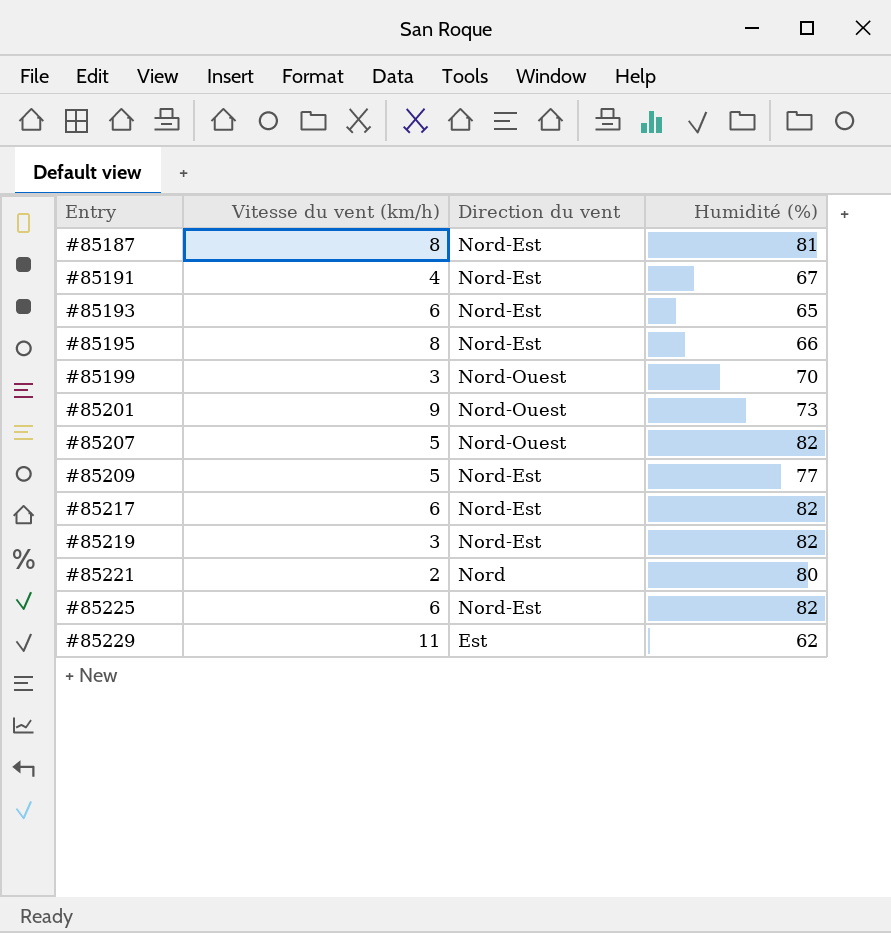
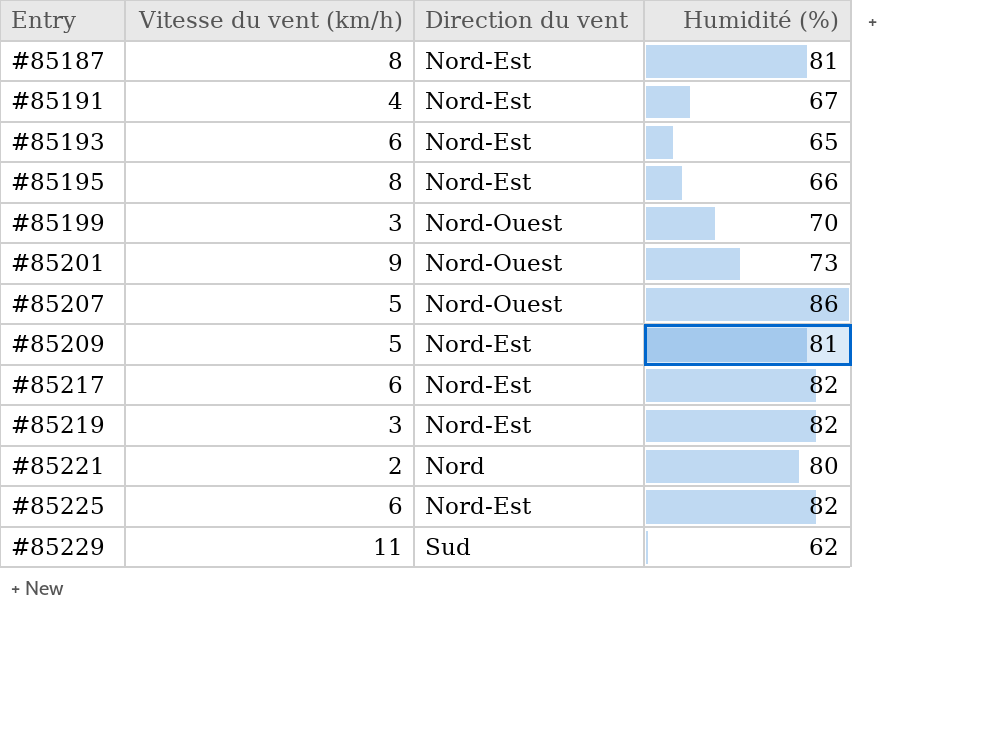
#85207 | Humidité (%): 82 -> 86
#85209 | Humidité (%): 77 -> 81
#85229 | Direction du vent: Est -> Sud

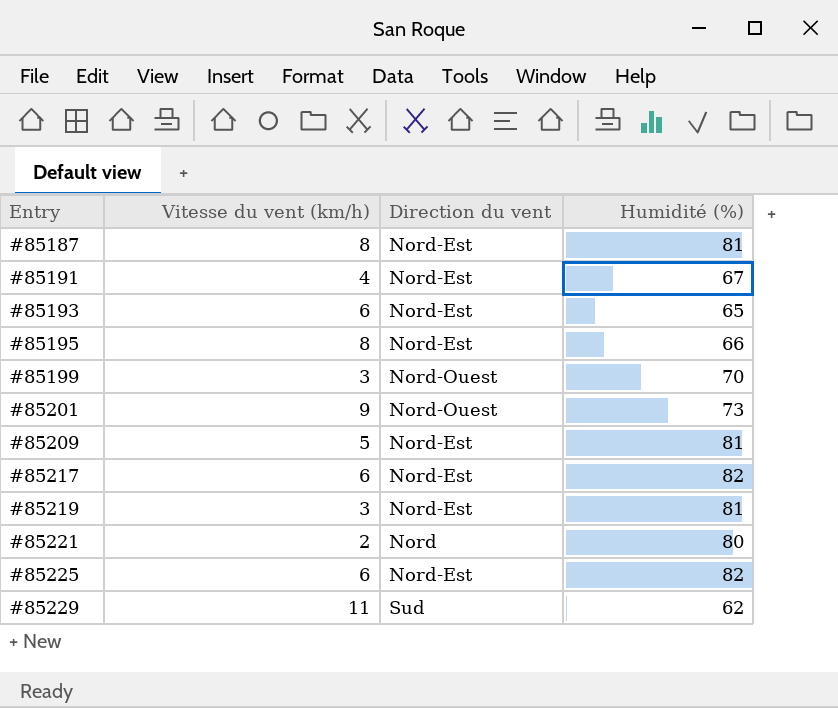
row #85207: 5 | Nord-Ouest | 86 -> none
#85219 | Humidité (%): 82 -> 81

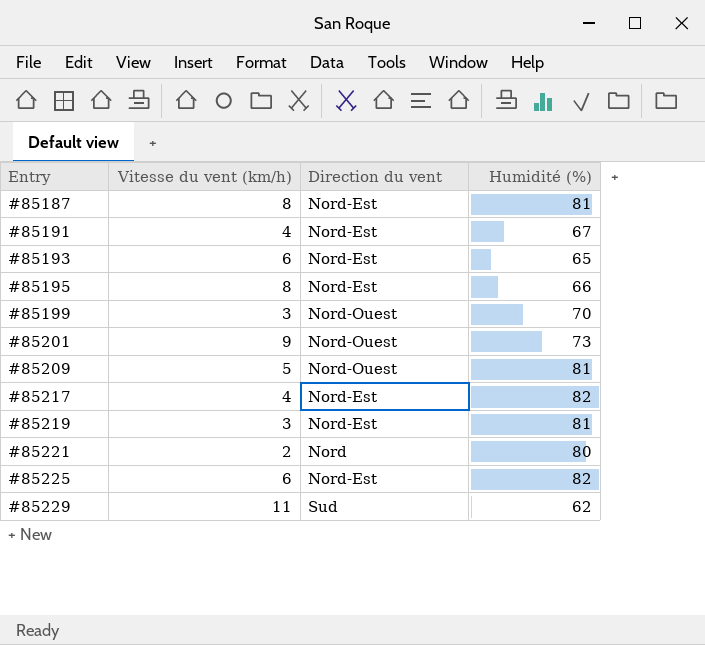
#85209 | Direction du vent: Nord-Est -> Nord-Ouest
#85217 | Vitesse du vent (km/h): 6 -> 4

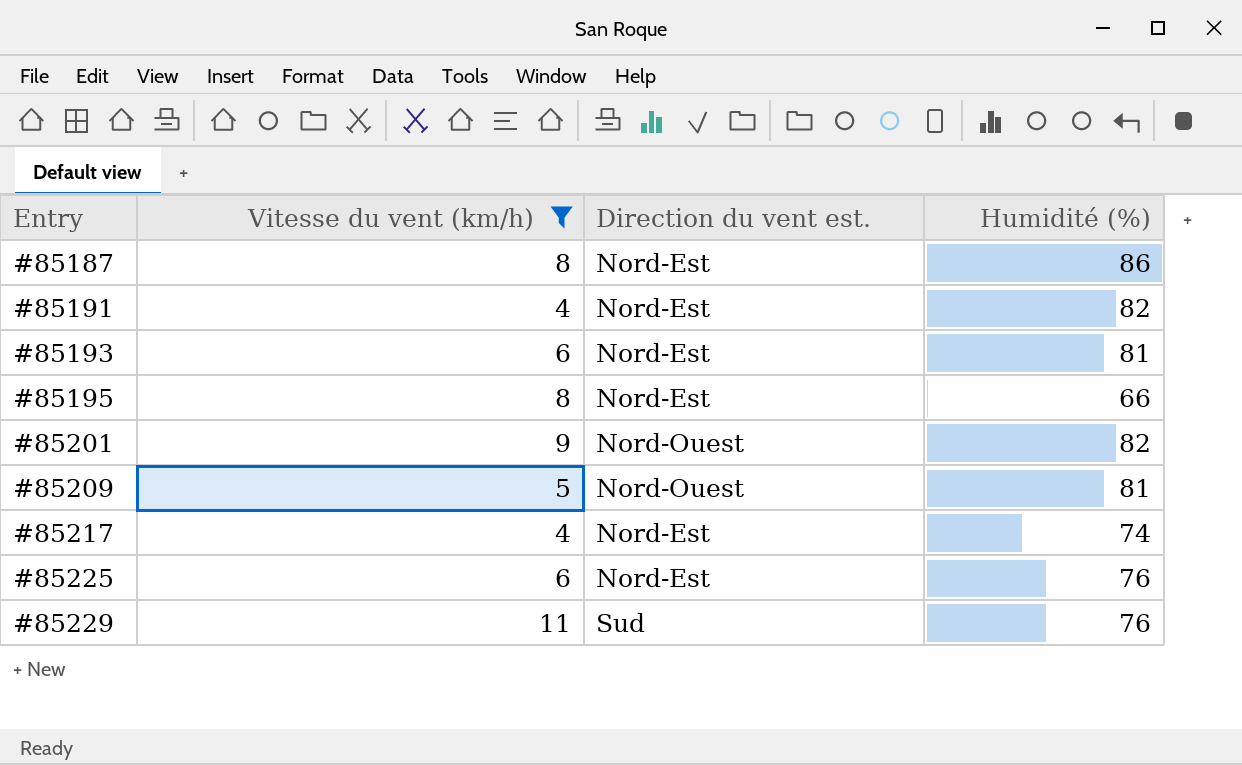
filter: none -> Vitesse du vent (km/h) >= 4
column name: Direction du vent -> Direction du vent est.
#85187 | Humidité (%): 81 -> 86
#85191 | Humidité (%): 67 -> 82
#85193 | Humidité (%): 65 -> 81
#85201 | Humidité (%): 73 -> 82
#85217 | Humidité (%): 82 -> 74
#85225 | Humidité (%): 82 -> 76
#85229 | Humidité (%): 62 -> 76

